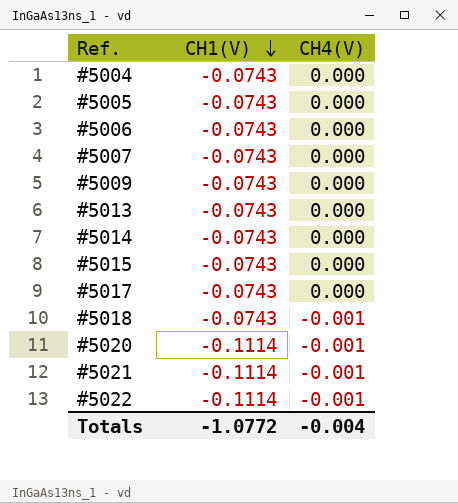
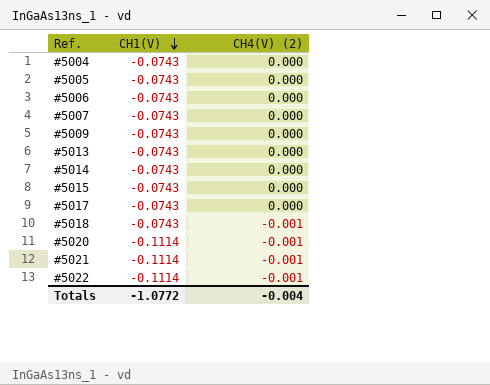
column name: CH4(V) -> CH4(V) (2)

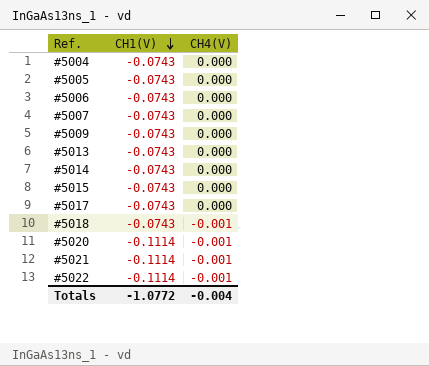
column name: CH4(V) (2) -> CH4(V)

